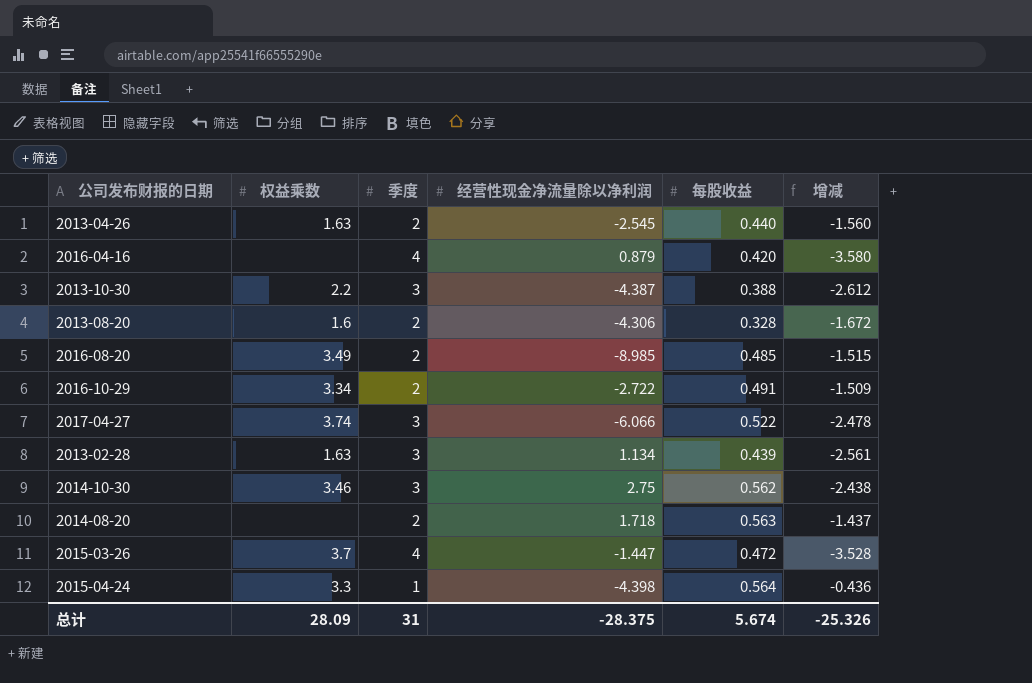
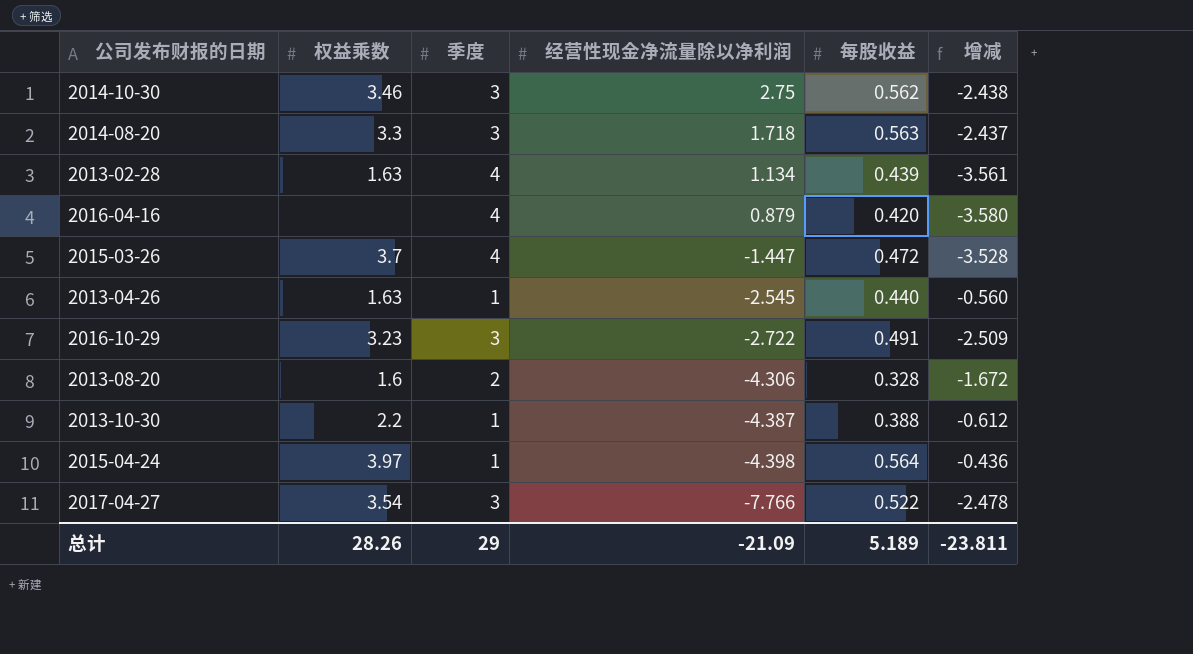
row order: none -> 经营性现金净流量除以净利润 descending
row 2016-08-20: 3.49 | 2 | -8.985 | 0.485 | -1.515 -> none
2014-08-20 | 权益乘数: none -> 3.3
2014-08-20 | 季度: 2 -> 3
2014-08-20 | 增减: -1.437 -> -2.437
2013-02-28 | 季度: 3 -> 4
2013-02-28 | 增减: -2.561 -> -3.561
2013-04-26 | 季度: 2 -> 1
2013-04-26 | 增减: -1.560 -> -0.560
2016-10-29 | 权益乘数: 3.34 -> 3.23
2016-10-29 | 季度: 2 -> 3
2016-10-29 | 增减: -1.509 -> -2.509
2013-10-30 | 季度: 3 -> 1
2013-10-30 | 增减: -2.612 -> -0.612
2015-04-24 | 权益乘数: 3.3 -> 3.97
2017-04-27 | 权益乘数: 3.74 -> 3.54
2017-04-27 | 经营性现金净流量除以净利润: -6.066 -> -7.766
总计 | 权益乘数: 28.09 -> 28.26
总计 | 季度: 31 -> 29
总计 | 经营性现金净流量除以净利润: -28.375 -> -21.09
总计 | 每股收益: 5.674 -> 5.189
总计 | 增减: -25.326 -> -23.811

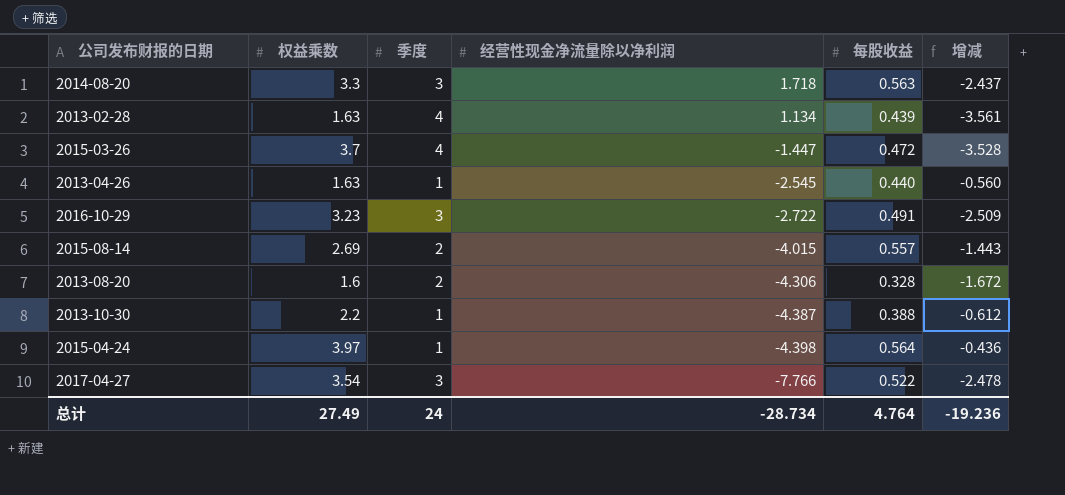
row 2014-10-30: 3.46 | 3 | 2.75 | 0.562 | -2.438 -> none
row 2016-04-16: none | 4 | 0.879 | 0.420 | -3.580 -> none
row 2015-08-14: none -> 2.69 | 2 | -4.015 | 0.557 | -1.443
总计 | 权益乘数: 28.26 -> 27.49
总计 | 季度: 29 -> 24
总计 | 经营性现金净流量除以净利润: -21.09 -> -28.734
总计 | 每股收益: 5.189 -> 4.764
总计 | 增减: -23.811 -> -19.236

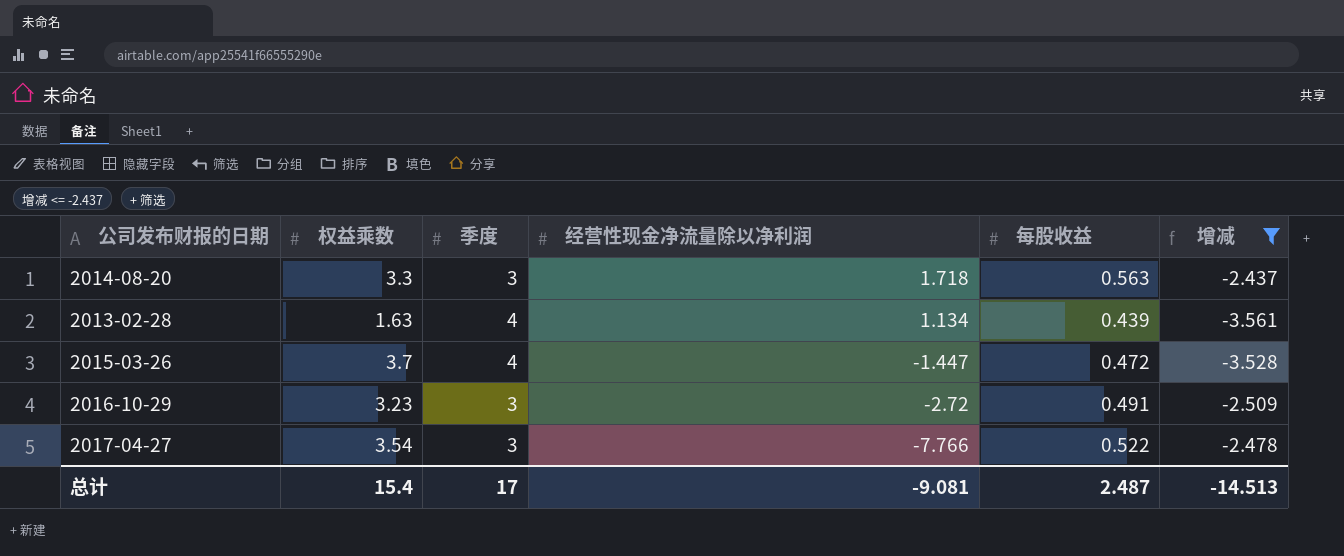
filter: none -> 增减 <= -2.437
2016-10-29 | 经营性现金净流量除以净利润: -2.722 -> -2.72
总计 | 权益乘数: 27.49 -> 15.4
总计 | 季度: 24 -> 17
总计 | 经营性现金净流量除以净利润: -28.734 -> -9.081
总计 | 每股收益: 4.764 -> 2.487
总计 | 增减: -19.236 -> -14.513

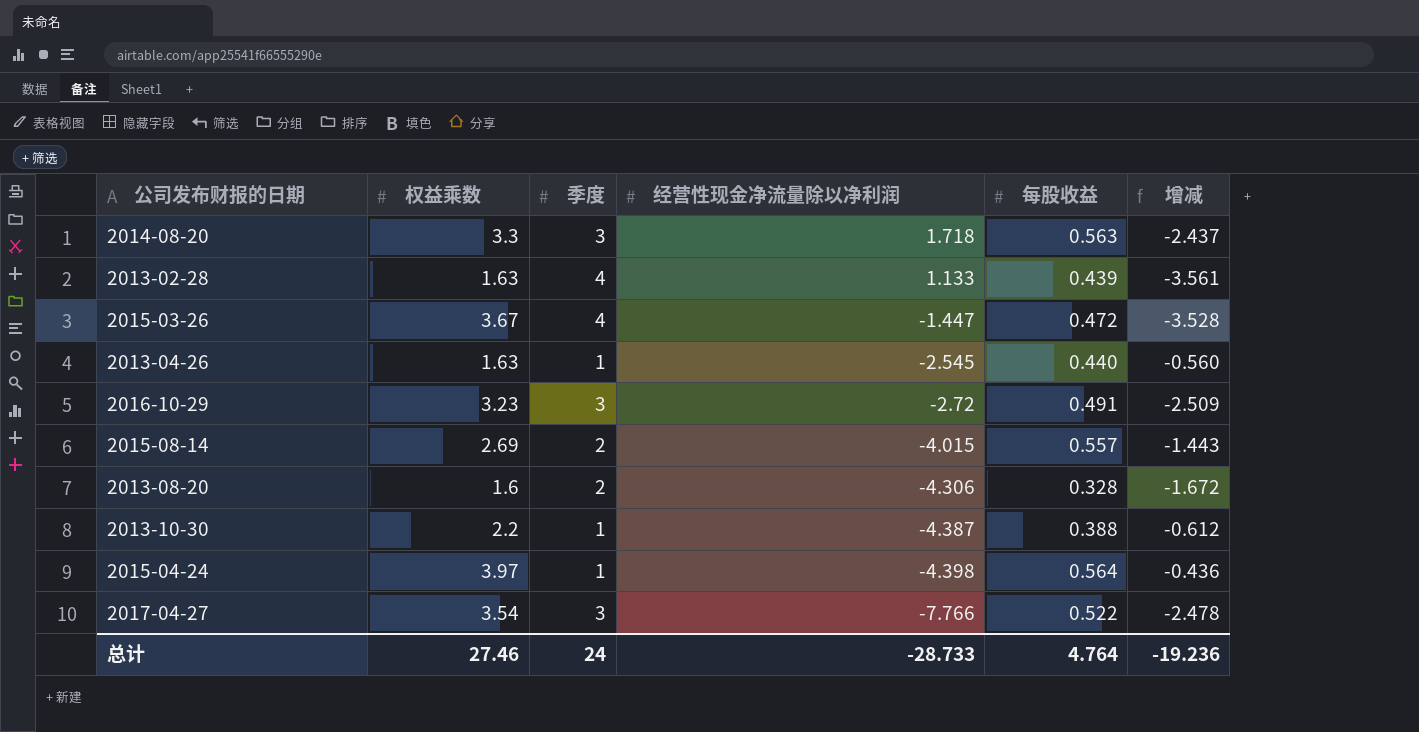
filter: 增减 <= -2.437 -> none
2013-02-28 | 经营性现金净流量除以净利润: 1.134 -> 1.133
2015-03-26 | 权益乘数: 3.7 -> 3.67
总计 | 权益乘数: 15.4 -> 27.46
总计 | 季度: 17 -> 24
总计 | 经营性现金净流量除以净利润: -9.081 -> -28.733
总计 | 每股收益: 2.487 -> 4.764
总计 | 增减: -14.513 -> -19.236

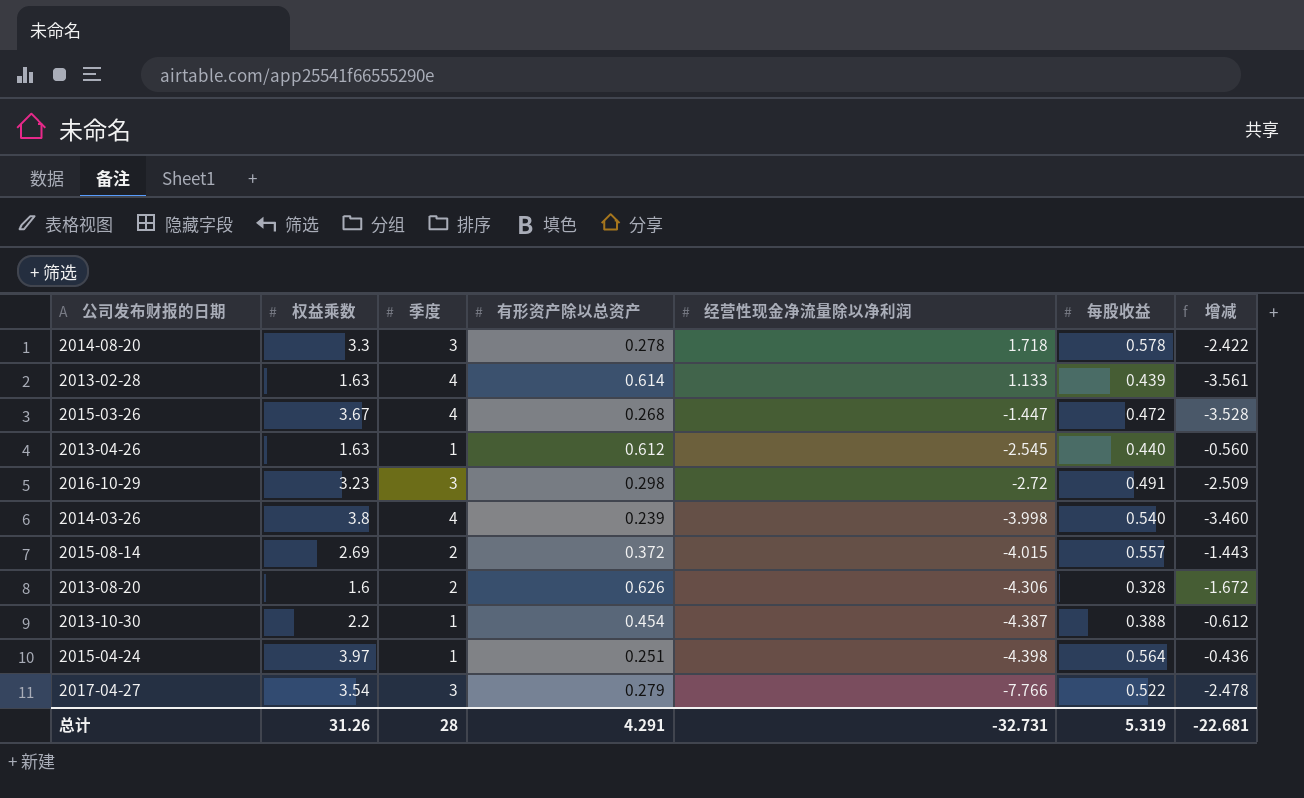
column 有形资产除以总资产 | position: none -> 4
2014-08-20 | 每股收益: 0.563 -> 0.578
2014-08-20 | 增减: -2.437 -> -2.422
row 2014-03-26: none -> 3.8 | 4 | 0.239 | -3.998 | 0.540 | -3.460
总计 | 权益乘数: 27.46 -> 31.26
总计 | 季度: 24 -> 28
总计 | 经营性现金净流量除以净利润: -28.733 -> -32.731
总计 | 每股收益: 4.764 -> 5.319
总计 | 增减: -19.236 -> -22.681

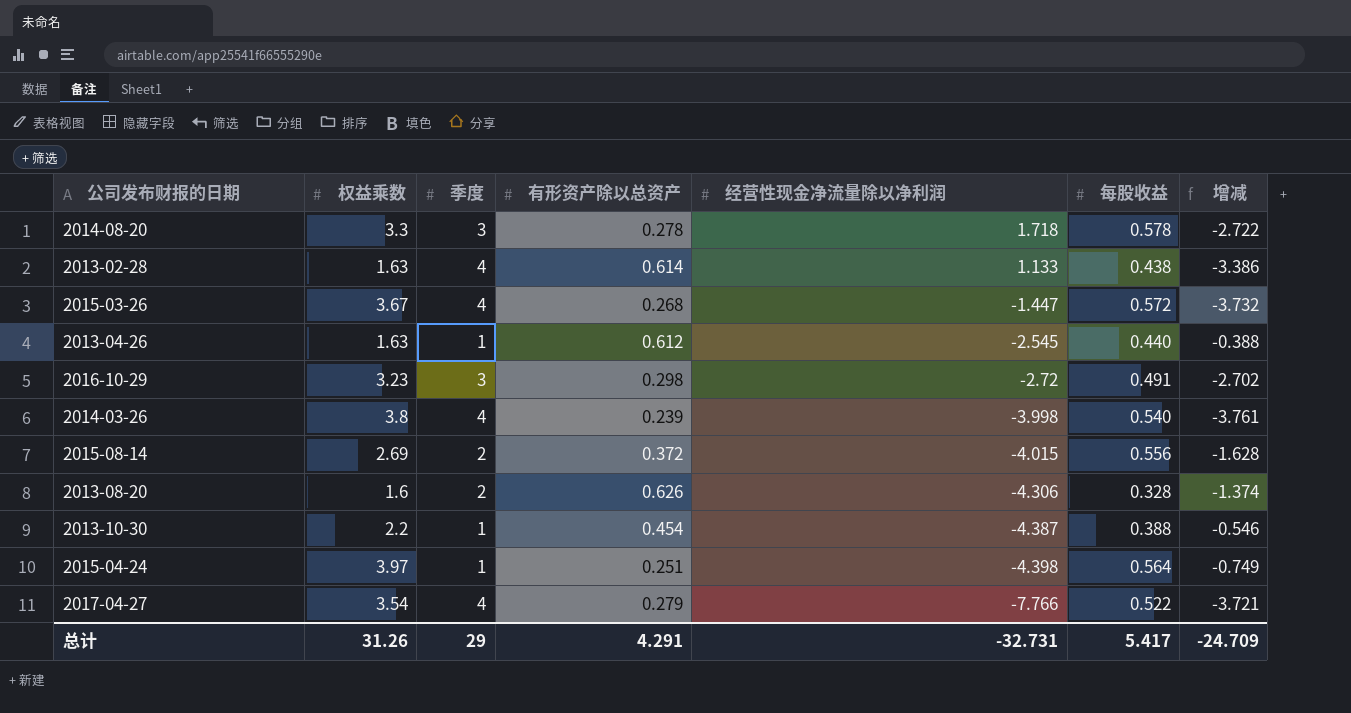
column 增减 | formula: [每股收益] - [季度] -> [有形资产除以总资产] - [季度]
2013-02-28 | 每股收益: 0.439 -> 0.438
2015-03-26 | 每股收益: 0.472 -> 0.572
2015-08-14 | 每股收益: 0.557 -> 0.556
2017-04-27 | 季度: 3 -> 4
总计 | 季度: 28 -> 29
总计 | 每股收益: 5.319 -> 5.417
总计 | 增减: -22.681 -> -24.709

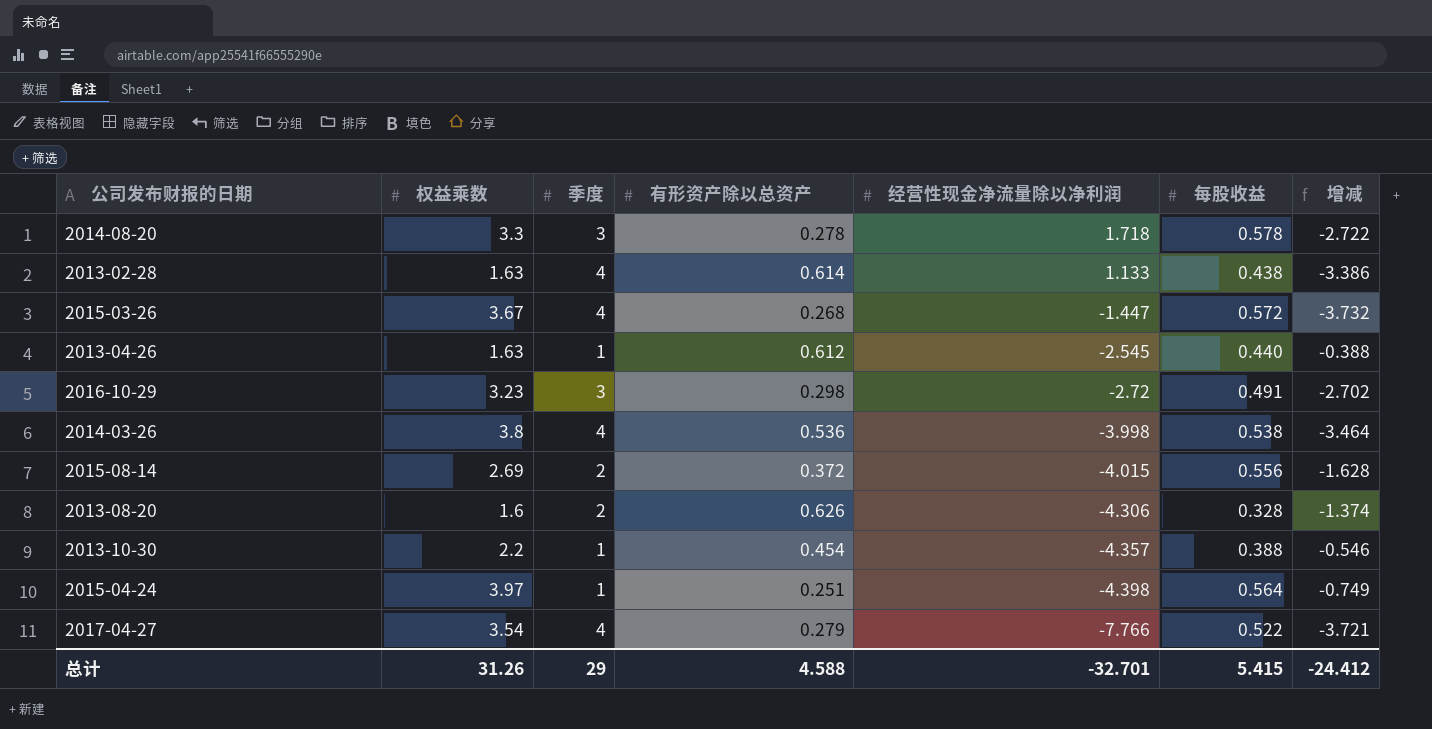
2014-03-26 | 有形资产除以总资产: 0.239 -> 0.536
2014-03-26 | 每股收益: 0.540 -> 0.538
2014-03-26 | 增减: -3.761 -> -3.464
2013-10-30 | 经营性现金净流量除以净利润: -4.387 -> -4.357
总计 | 有形资产除以总资产: 4.291 -> 4.588
总计 | 经营性现金净流量除以净利润: -32.731 -> -32.701
总计 | 每股收益: 5.417 -> 5.415
总计 | 增减: -24.709 -> -24.412

